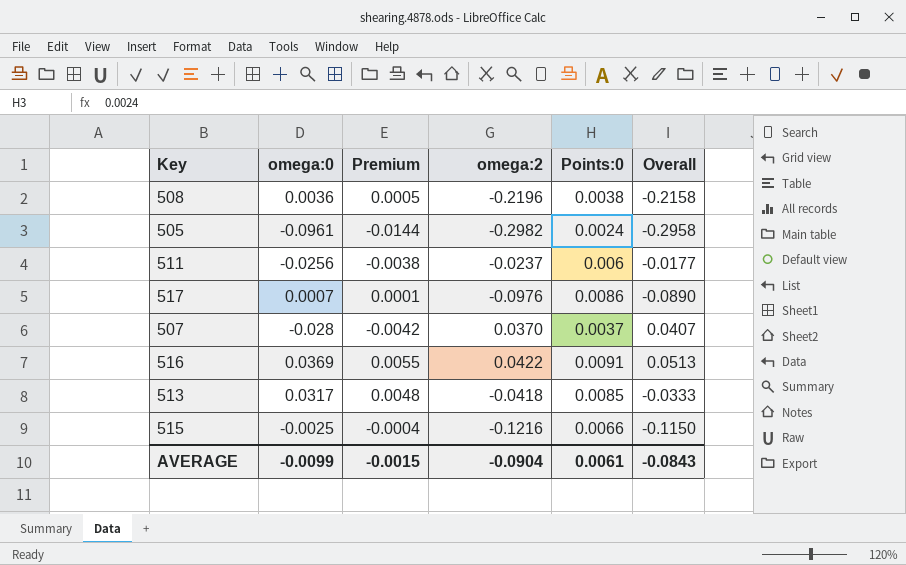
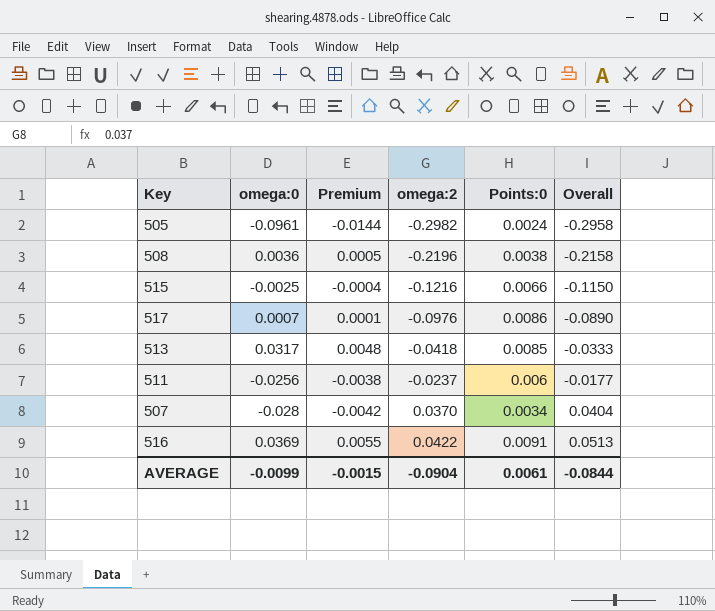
row order: none -> omega:2 ascending
507 | Points:0: 0.0037 -> 0.0034
507 | Overall: 0.0407 -> 0.0404
AVERAGE | Overall: -0.0843 -> -0.0844

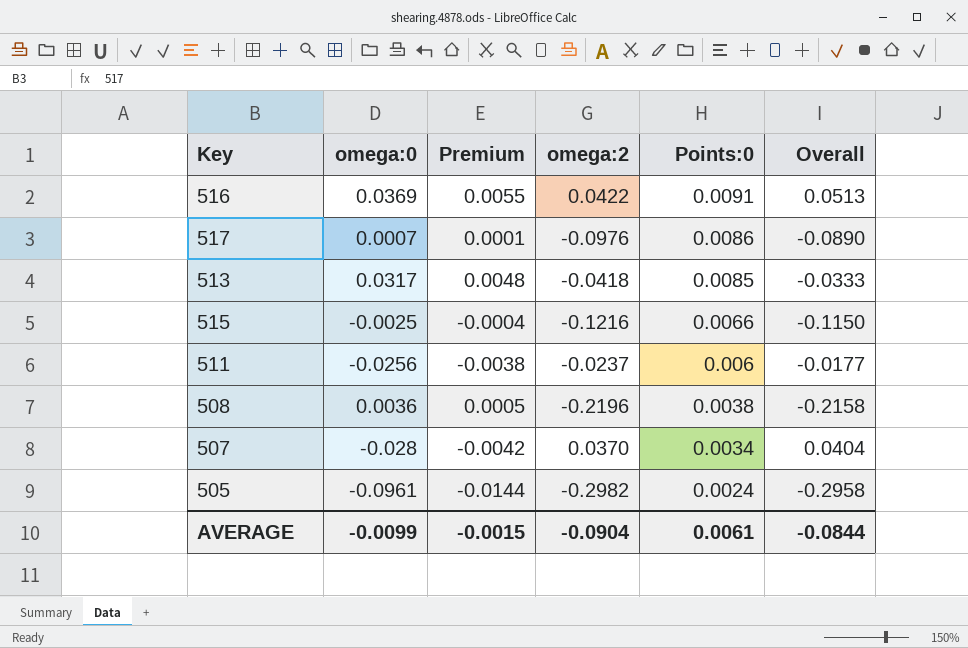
row order: omega:2 ascending -> Points:0 descending

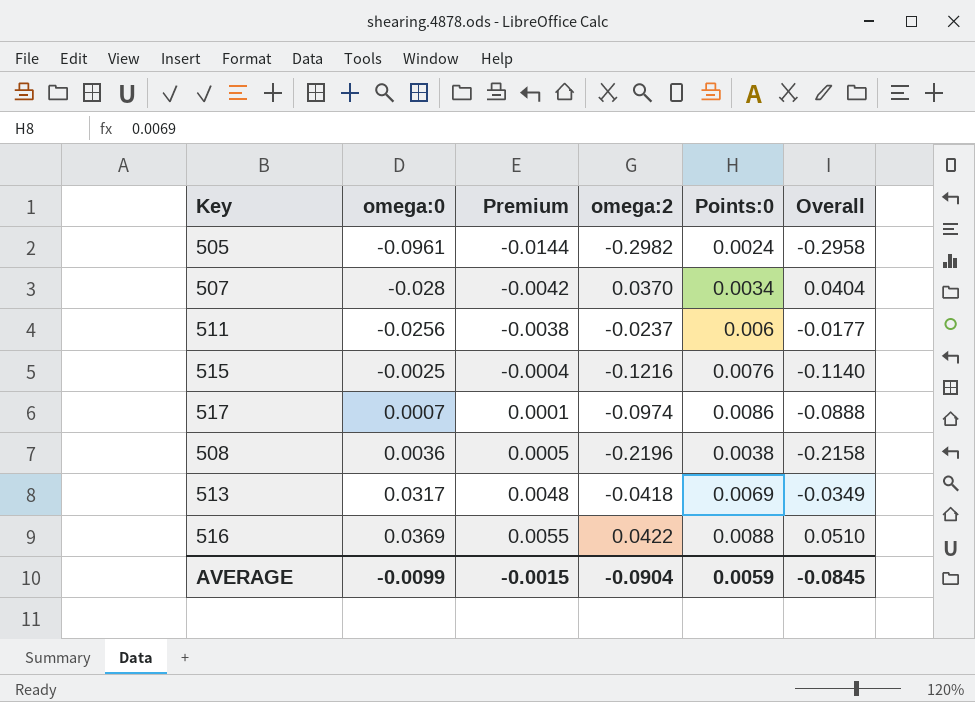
row order: Points:0 descending -> omega:0 ascending
515 | Points:0: 0.0066 -> 0.0076
515 | Overall: -0.1150 -> -0.1140
517 | omega:2: -0.0976 -> -0.0974
517 | Overall: -0.0890 -> -0.0888
513 | Points:0: 0.0085 -> 0.0069
513 | Overall: -0.0333 -> -0.0349
516 | Points:0: 0.0091 -> 0.0088
516 | Overall: 0.0513 -> 0.0510
AVERAGE | Points:0: 0.0061 -> 0.0059
AVERAGE | Overall: -0.0844 -> -0.0845

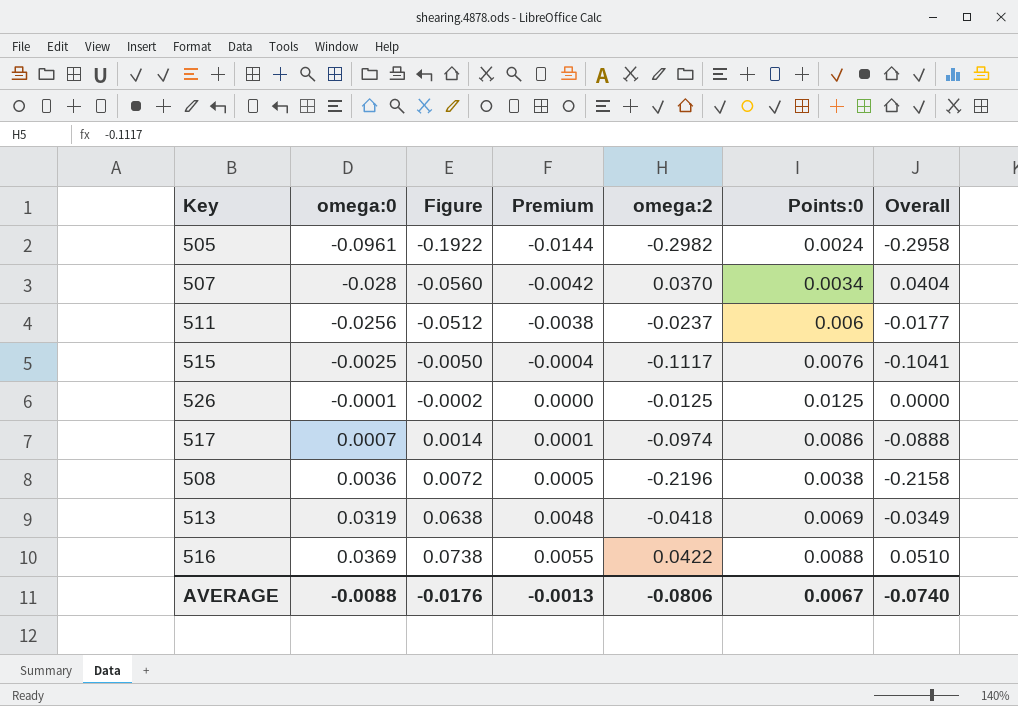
column Figure | formula: none -> [omega:0] * 2
515 | omega:2: -0.1216 -> -0.1117
515 | Overall: -0.1140 -> -0.1041
row 526: none -> -0.0001 | -0.0002 | 0.0000 | -0.0125 | 0.0125 | 0.0000
513 | omega:0: 0.0317 -> 0.0319
AVERAGE | omega:0: -0.0099 -> -0.0088
AVERAGE | Premium: -0.0015 -> -0.0013
AVERAGE | omega:2: -0.0904 -> -0.0806
AVERAGE | Points:0: 0.0059 -> 0.0067
AVERAGE | Overall: -0.0845 -> -0.0740

